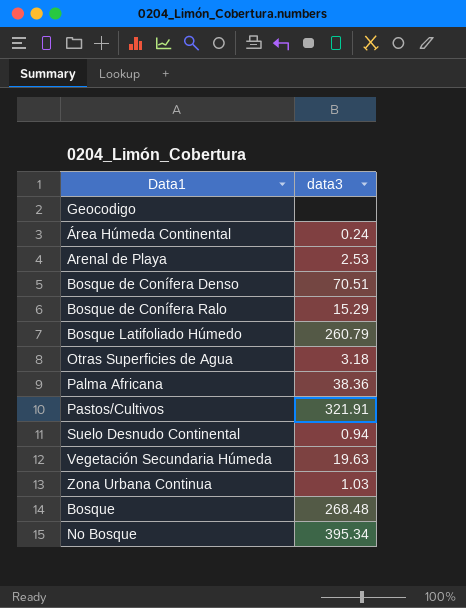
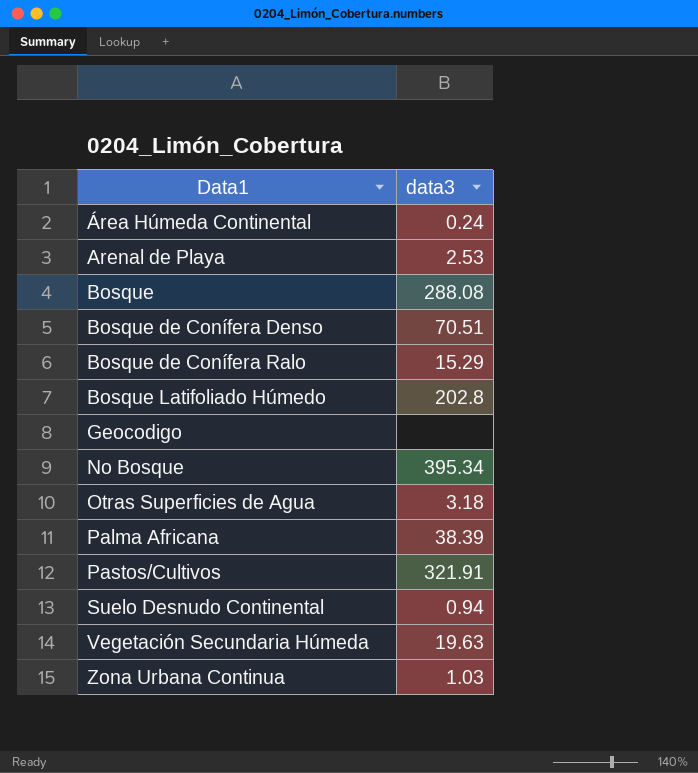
row order: none -> Data1 ascending
Bosque | data3: 268.48 -> 288.08
Bosque Latifoliado Húmedo | data3: 260.79 -> 202.8
Palma Africana | data3: 38.36 -> 38.39

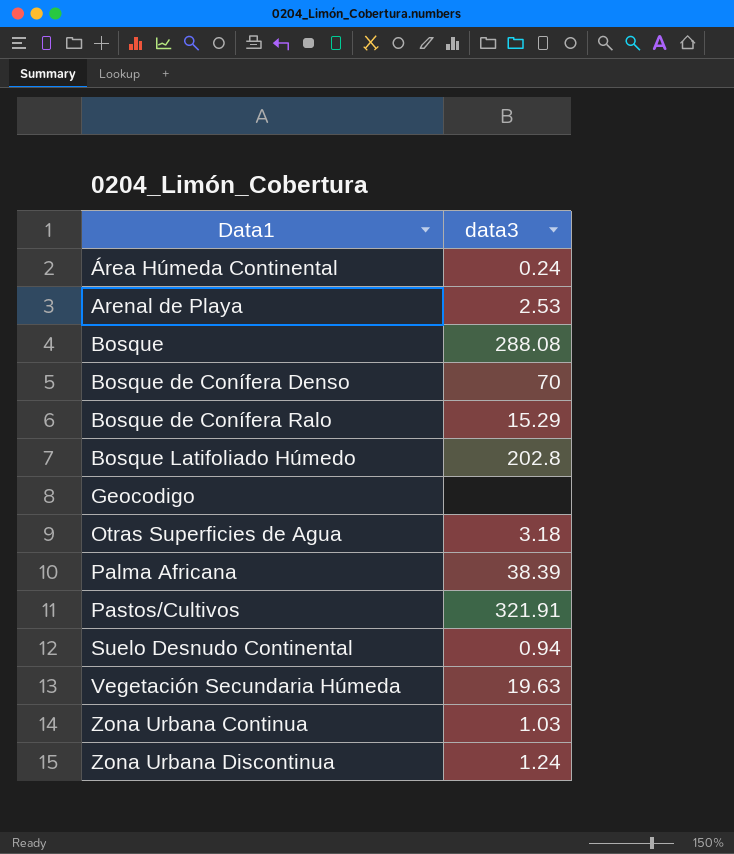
row No Bosque: 395.34 -> none
Bosque de Conífera Denso | data3: 70.51 -> 70
row Zona Urbana Discontinua: none -> 1.24

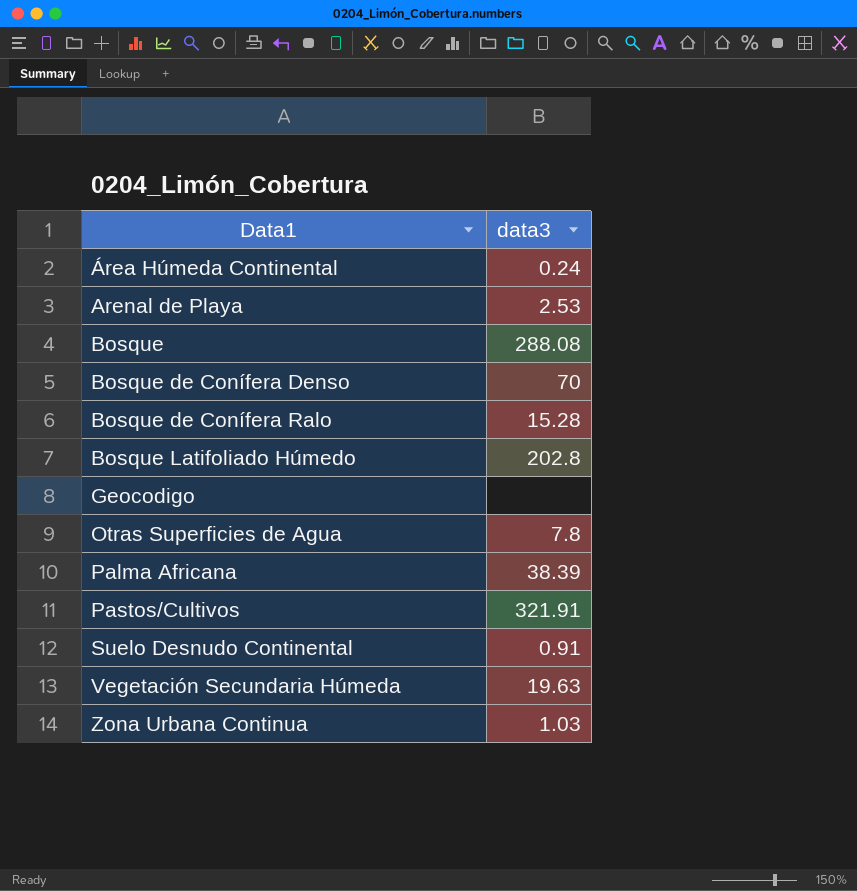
row Zona Urbana Discontinua: 1.24 -> none
Bosque de Conífera Ralo | data3: 15.29 -> 15.28
Otras Superficies de Agua | data3: 3.18 -> 7.8
Suelo Desnudo Continental | data3: 0.94 -> 0.91

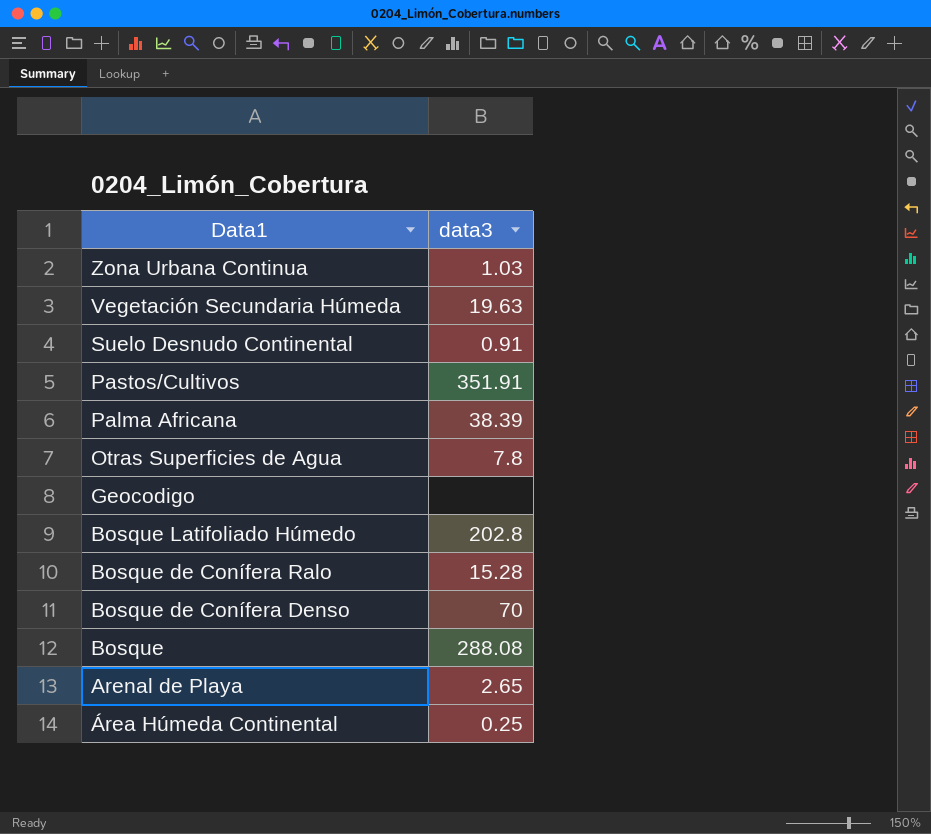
row order: Data1 ascending -> Data1 descending
Pastos/Cultivos | data3: 321.91 -> 351.91
Arenal de Playa | data3: 2.53 -> 2.65
Área Húmeda Continental | data3: 0.24 -> 0.25

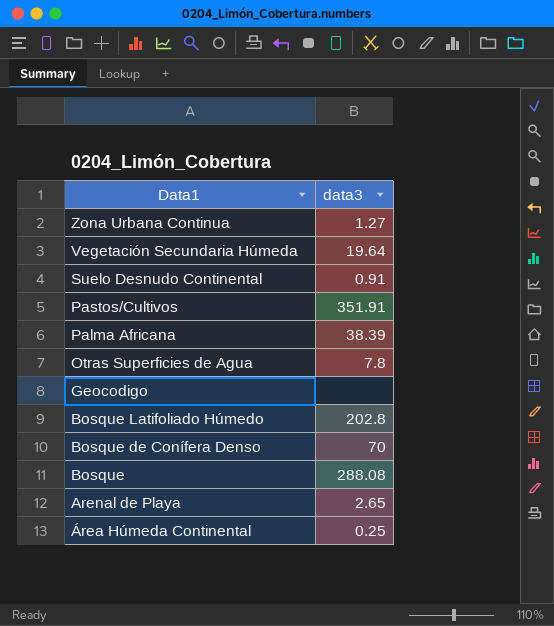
row Bosque de Conífera Ralo: 15.28 -> none
Zona Urbana Continua | data3: 1.03 -> 1.27
Vegetación Secundaria Húmeda | data3: 19.63 -> 19.64

